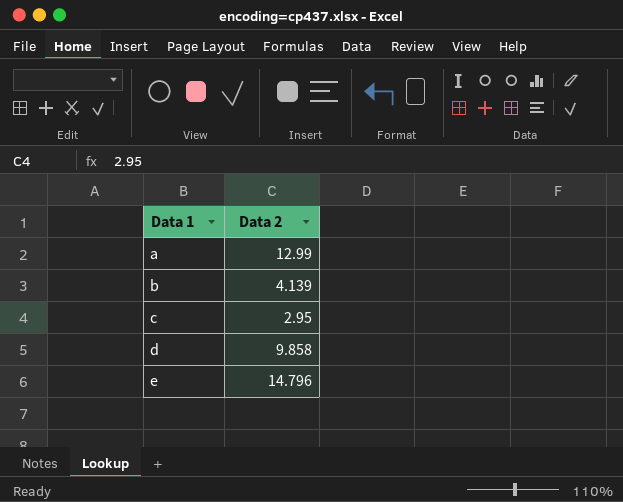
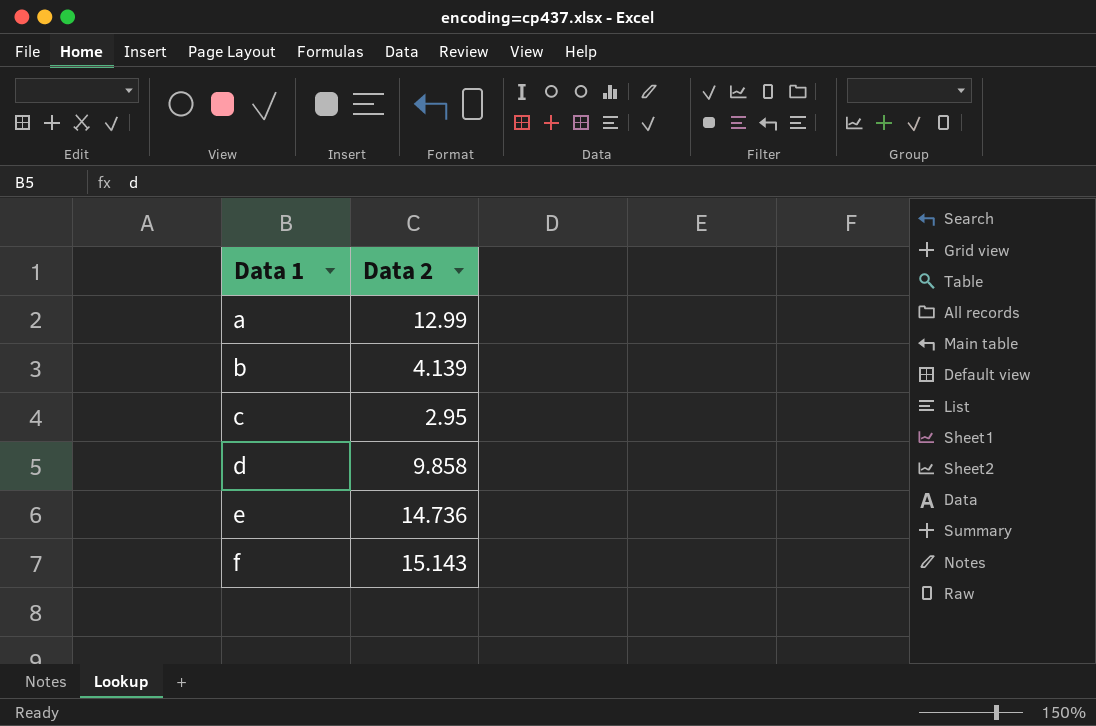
e | Data 2: 14.796 -> 14.736
row f: none -> 15.143

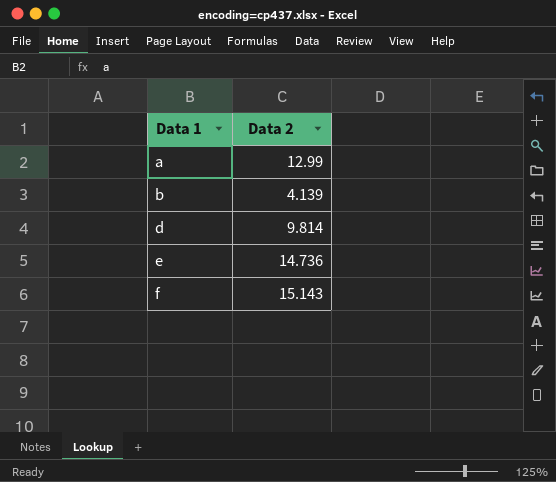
row c: 2.95 -> none
d | Data 2: 9.858 -> 9.814

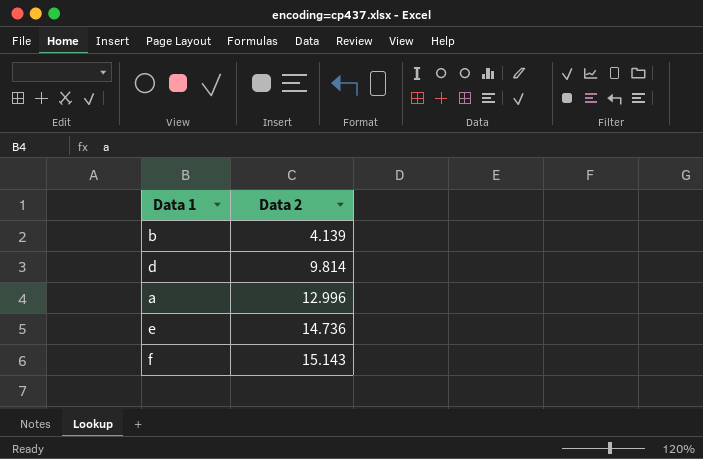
row order: Data 1 ascending -> Data 2 ascending
a | Data 2: 12.99 -> 12.996

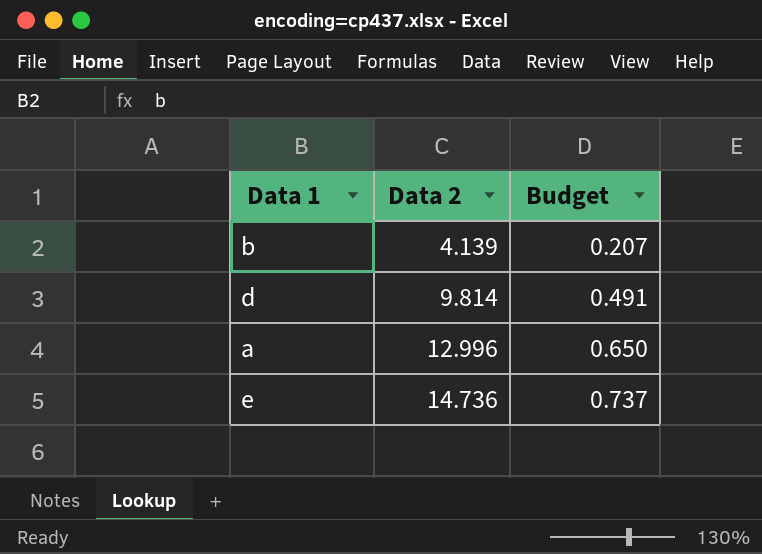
column Budget | formula: none -> [Data 2] * 0.05
row f: 15.143 -> none

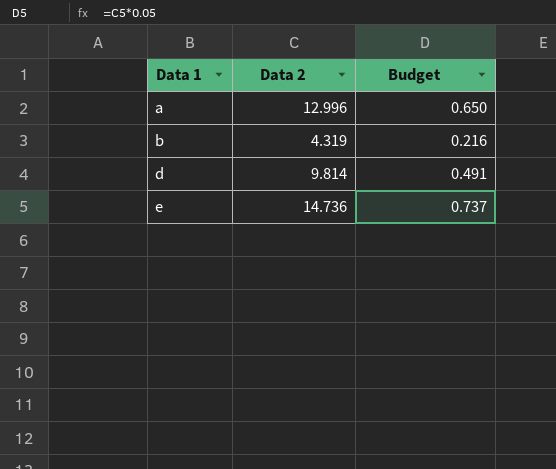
row order: Data 2 ascending -> Data 1 ascending
b | Data 2: 4.139 -> 4.319
b | Budget: 0.207 -> 0.216

